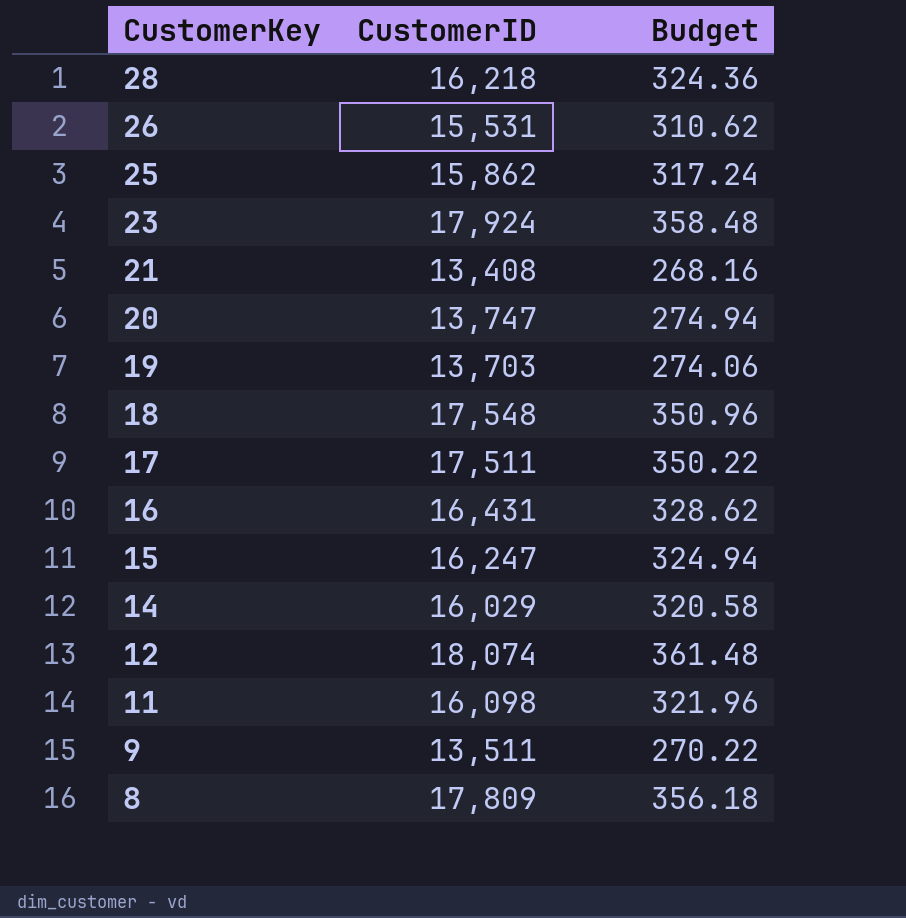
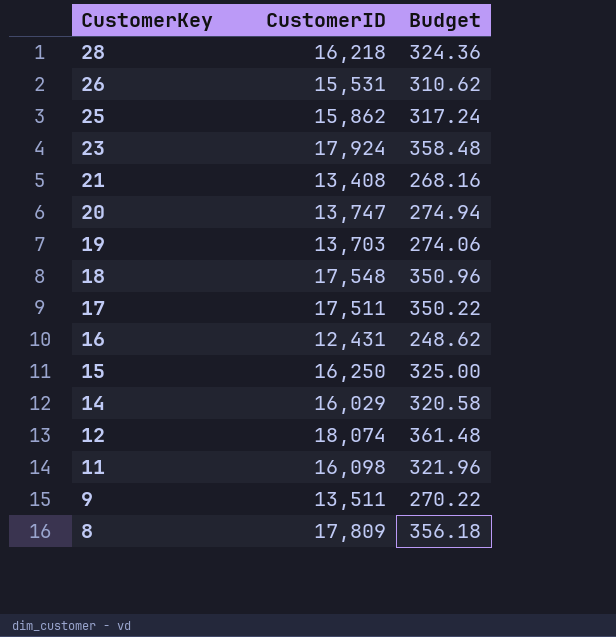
16 | CustomerID: 16,431 -> 12,431
16 | Budget: 328.62 -> 248.62
15 | CustomerID: 16,247 -> 16,250
15 | Budget: 324.94 -> 325.00

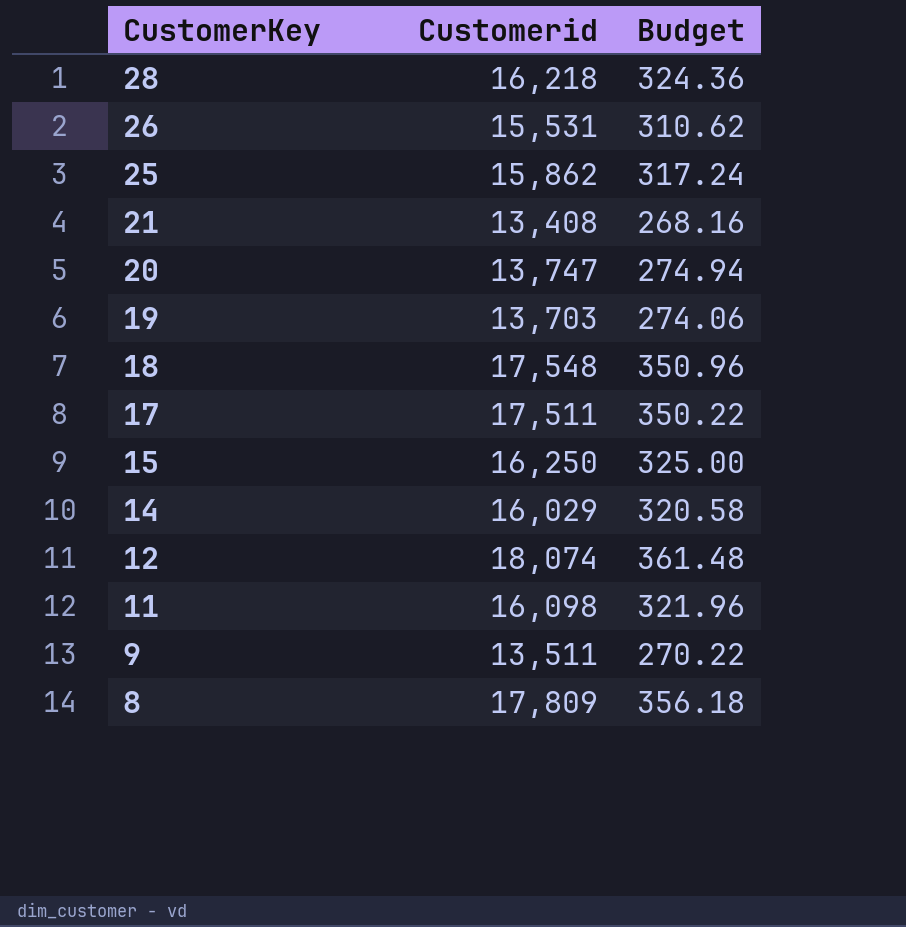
column name: CustomerID -> Customerid
row 23: 17,924 | 358.48 -> none
row 16: 12,431 | 248.62 -> none

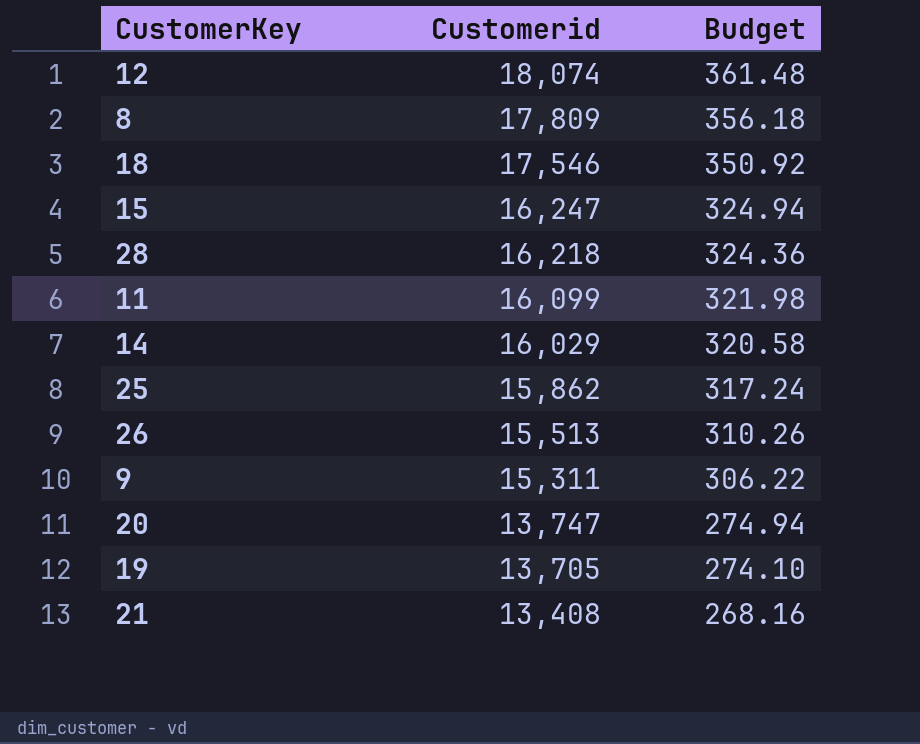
row order: CustomerKey descending -> Customerid descending
row 17: 17,511 | 350.22 -> none
18 | Customerid: 17,548 -> 17,546
18 | Budget: 350.96 -> 350.92
15 | Customerid: 16,250 -> 16,247
15 | Budget: 325.00 -> 324.94
11 | Customerid: 16,098 -> 16,099
11 | Budget: 321.96 -> 321.98
26 | Customerid: 15,531 -> 15,513
26 | Budget: 310.62 -> 310.26
9 | Customerid: 13,511 -> 15,311
9 | Budget: 270.22 -> 306.22
19 | Customerid: 13,703 -> 13,705
19 | Budget: 274.06 -> 274.10

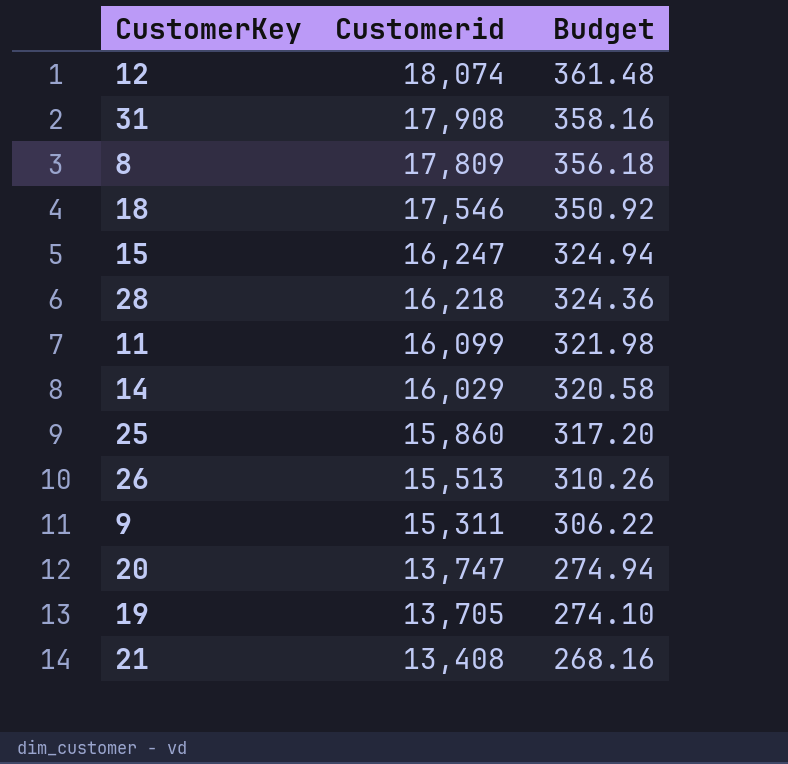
row 31: none -> 17,908 | 358.16
25 | Customerid: 15,862 -> 15,860
25 | Budget: 317.24 -> 317.20

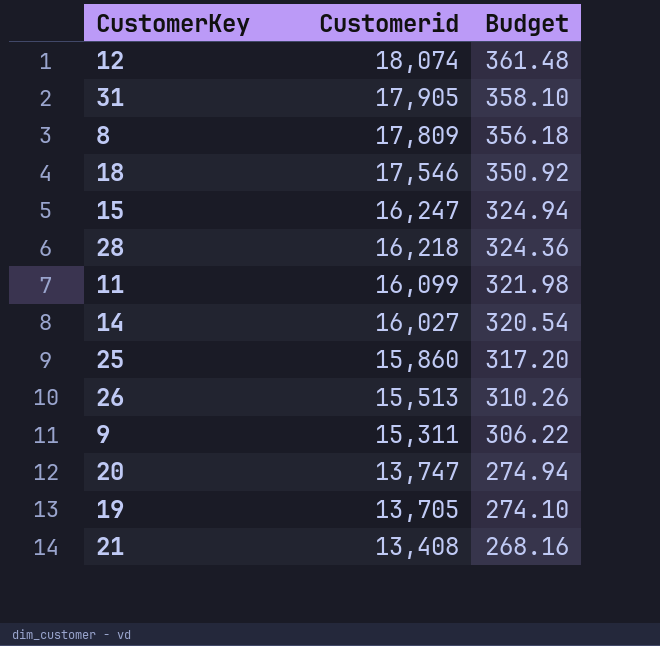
31 | Customerid: 17,908 -> 17,905
31 | Budget: 358.16 -> 358.10
14 | Customerid: 16,029 -> 16,027
14 | Budget: 320.58 -> 320.54

